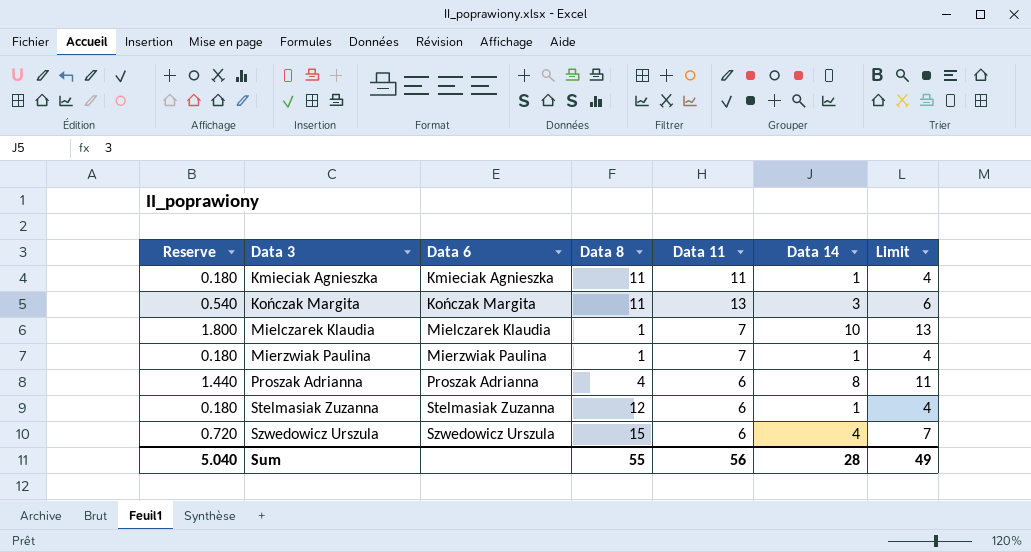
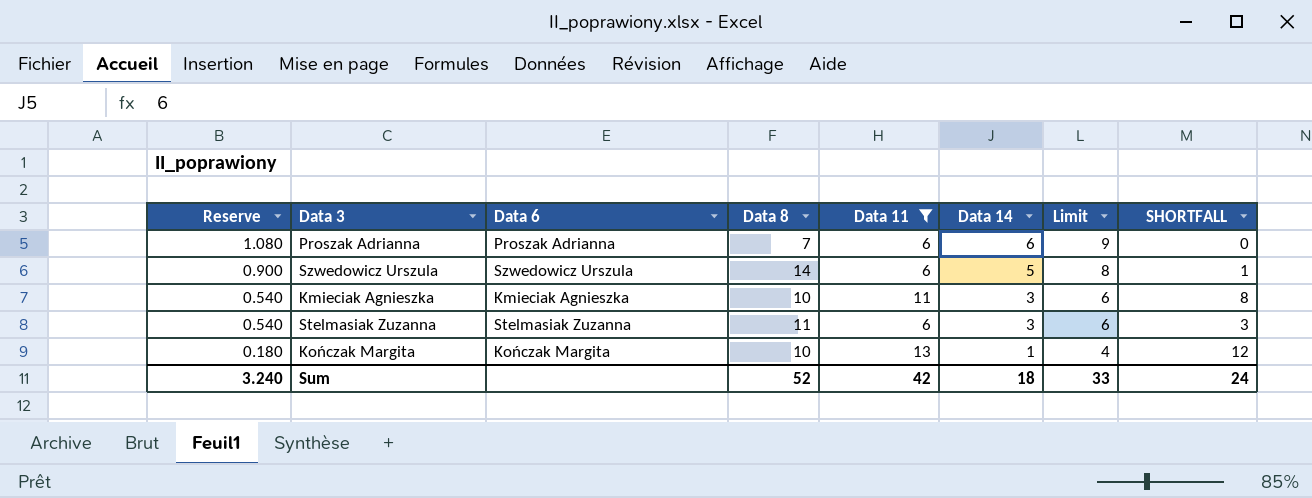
filter: none -> Data 11 != 7
row order: Data 3 ascending -> Reserve descending
column SHORTFALL | formula: none -> [Data 11] - [Data 14]
Proszak Adrianna | Reserve: 1.440 -> 1.080
Proszak Adrianna | Data 8: 4 -> 7
Proszak Adrianna | Data 14: 8 -> 6
Proszak Adrianna | Limit: 11 -> 9
Szwedowicz Urszula | Reserve: 0.720 -> 0.900
Szwedowicz Urszula | Data 8: 15 -> 14
Szwedowicz Urszula | Data 14: 4 -> 5
Szwedowicz Urszula | Limit: 7 -> 8
Kmieciak Agnieszka | Reserve: 0.180 -> 0.540
Kmieciak Agnieszka | Data 8: 11 -> 10
Kmieciak Agnieszka | Data 14: 1 -> 3
Kmieciak Agnieszka | Limit: 4 -> 6
Stelmasiak Zuzanna | Reserve: 0.180 -> 0.540
Stelmasiak Zuzanna | Data 8: 12 -> 11
Stelmasiak Zuzanna | Data 14: 1 -> 3
Stelmasiak Zuzanna | Limit: 4 -> 6
Kończak Margita | Reserve: 0.540 -> 0.180
Kończak Margita | Data 8: 11 -> 10
Kończak Margita | Data 14: 3 -> 1
Kończak Margita | Limit: 6 -> 4
Sum | Reserve: 5.040 -> 3.240
Sum | Data 8: 55 -> 52
Sum | Data 11: 56 -> 42
Sum | Data 14: 28 -> 18
Sum | Limit: 49 -> 33

